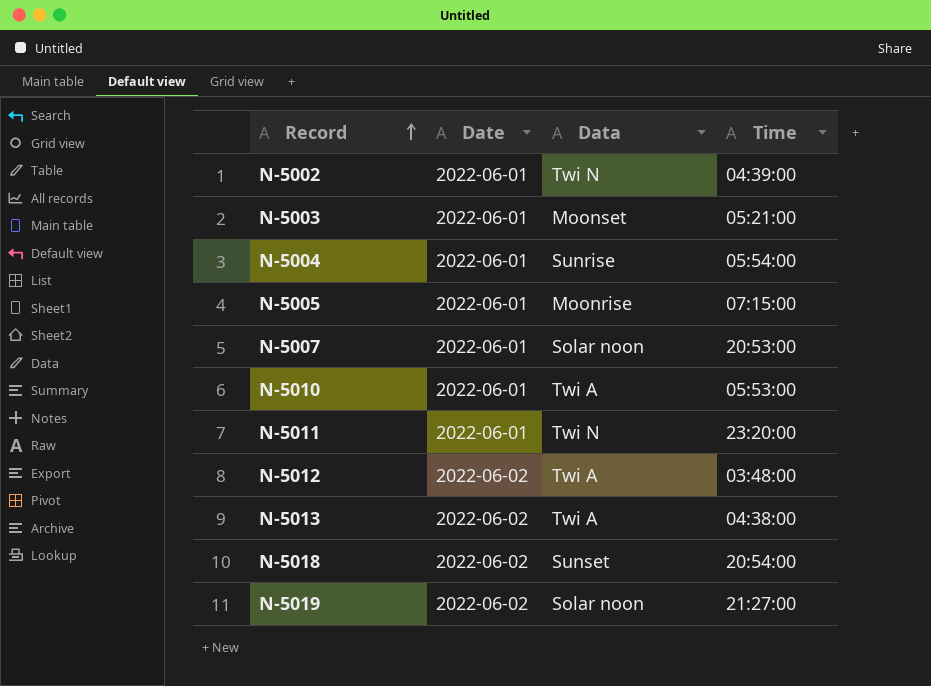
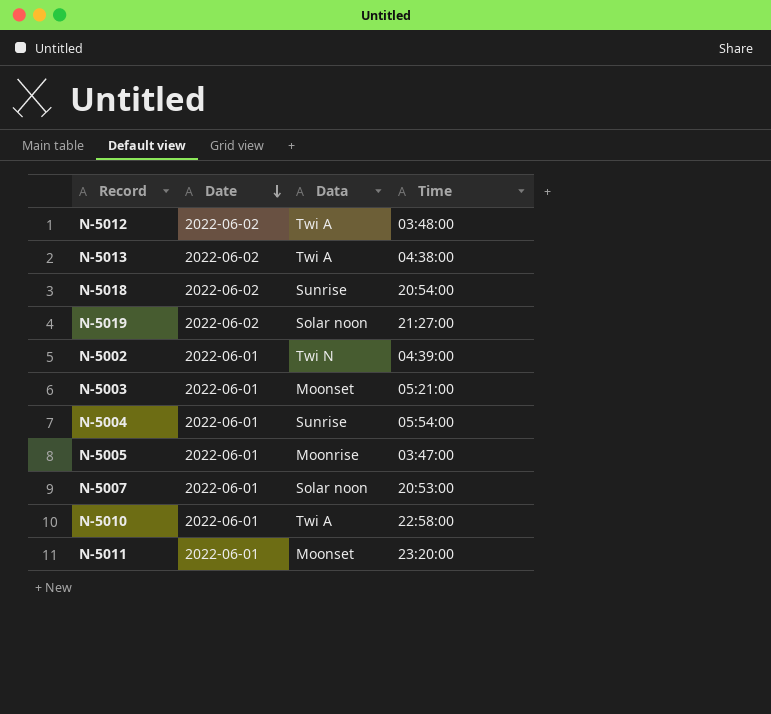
row order: Record ascending -> Date descending
N-5018 | Data: Sunset -> Sunrise
N-5005 | Time: 07:15:00 -> 03:47:00
N-5010 | Time: 05:53:00 -> 22:58:00
N-5011 | Data: Twi N -> Moonset

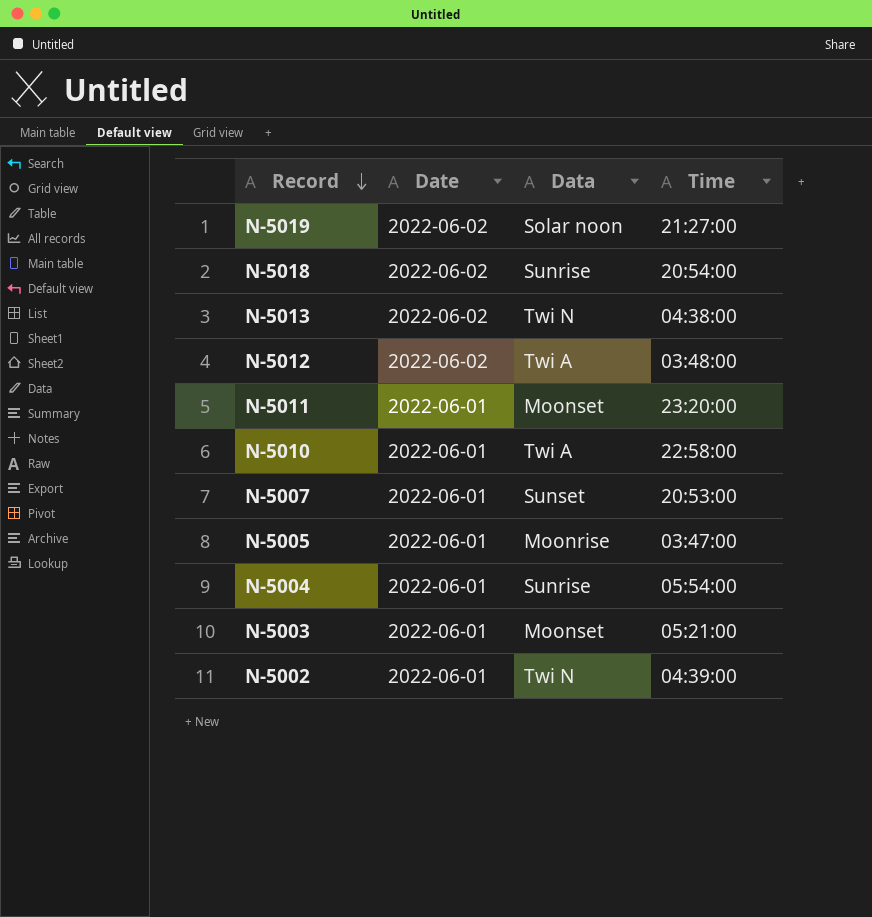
row order: Date descending -> Record descending
N-5013 | Data: Twi A -> Twi N
N-5007 | Data: Solar noon -> Sunset

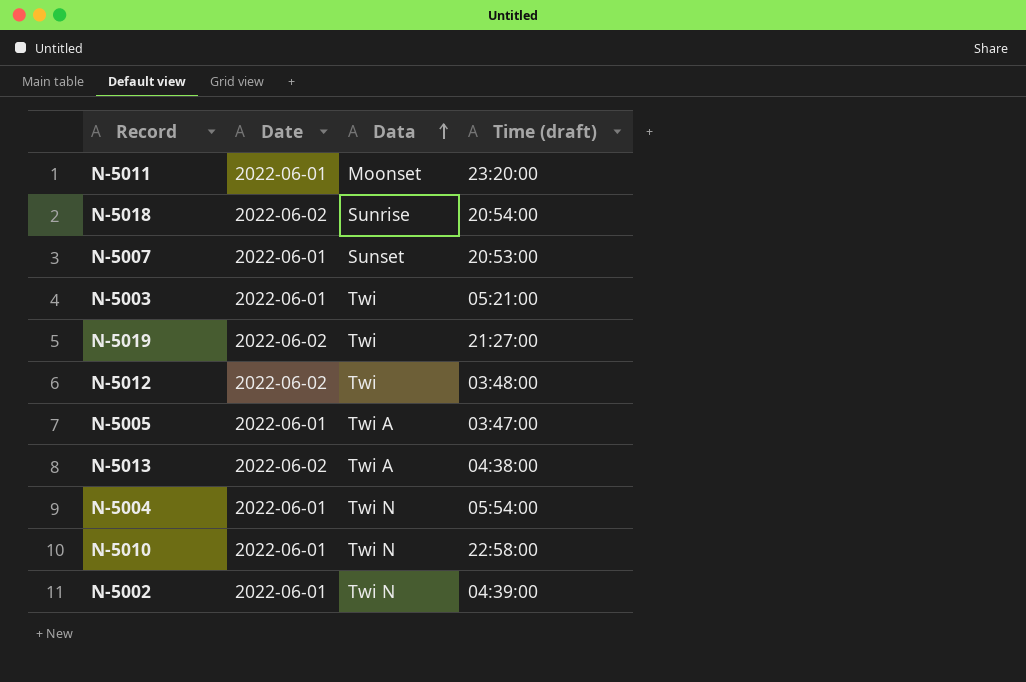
row order: Record descending -> Data ascending
column name: Time -> Time (draft)
N-5003 | Data: Moonset -> Twi
N-5019 | Data: Solar noon -> Twi
N-5012 | Data: Twi A -> Twi
N-5005 | Data: Moonrise -> Twi A
N-5013 | Data: Twi N -> Twi A
N-5004 | Data: Sunrise -> Twi N
N-5010 | Data: Twi A -> Twi N

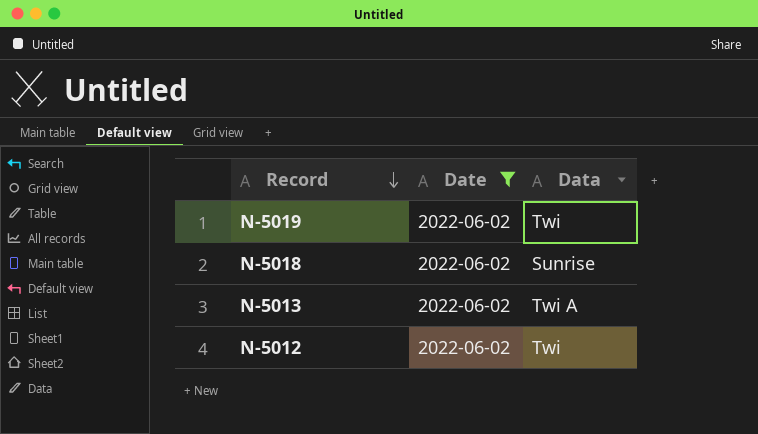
filter: none -> Date = 2022-06-02
row order: Data ascending -> Record descending
column Time (draft) | position: 4 -> none

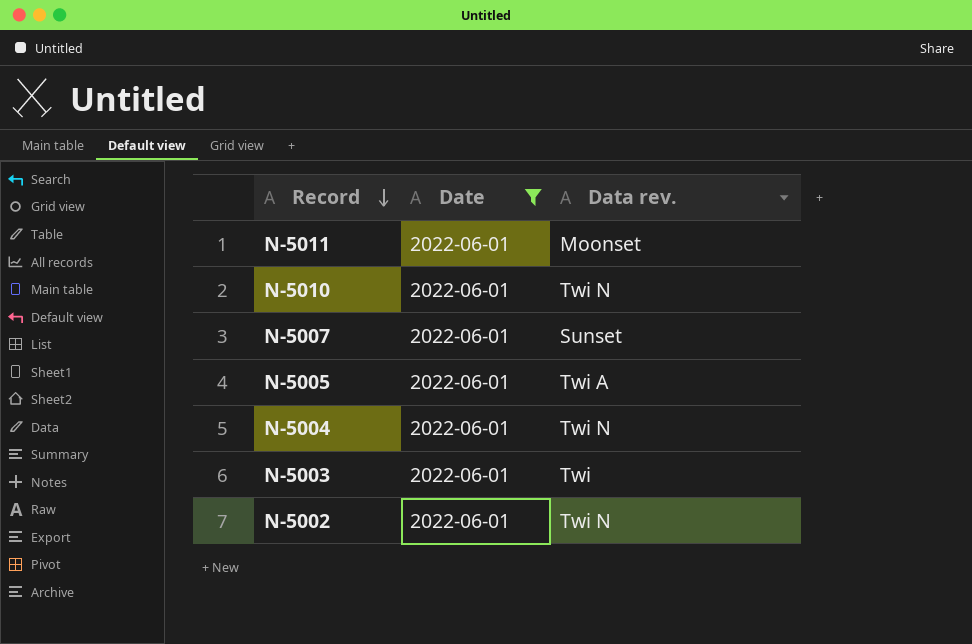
filter: Date = 2022-06-02 -> Date = 2022-06-01
column name: Data -> Data rev.

